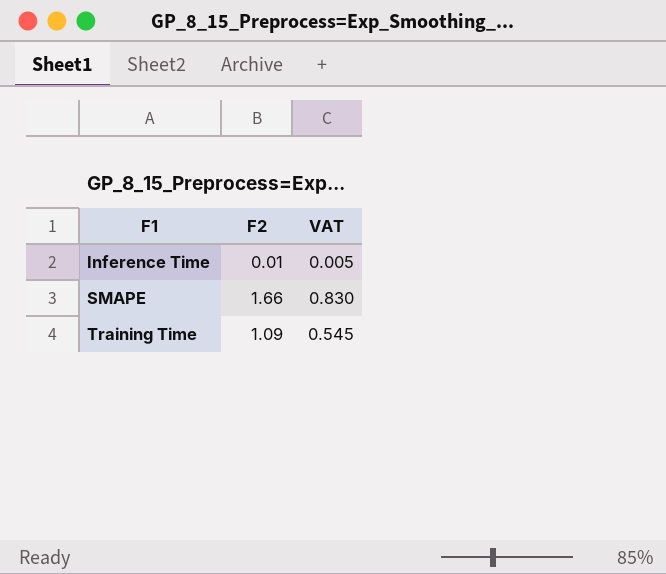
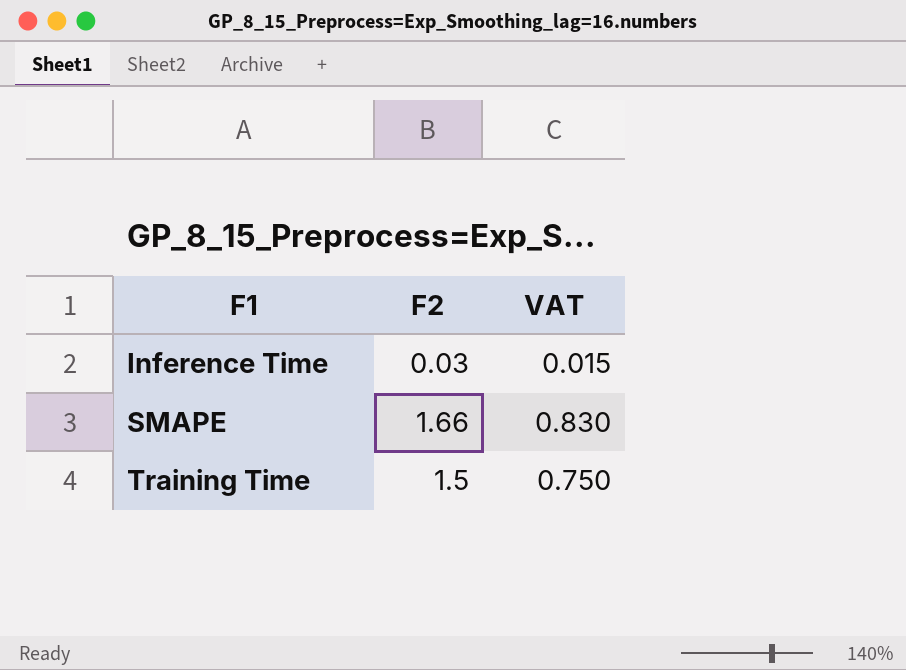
Inference Time | F2: 0.01 -> 0.03
Inference Time | VAT: 0.005 -> 0.015
Training Time | F2: 1.09 -> 1.5
Training Time | VAT: 0.545 -> 0.750

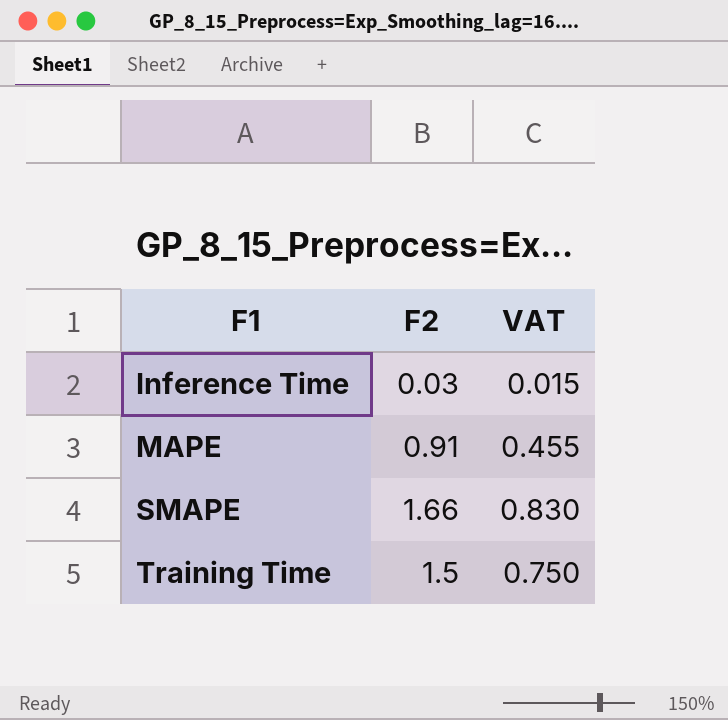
row MAPE: none -> 0.91 | 0.455

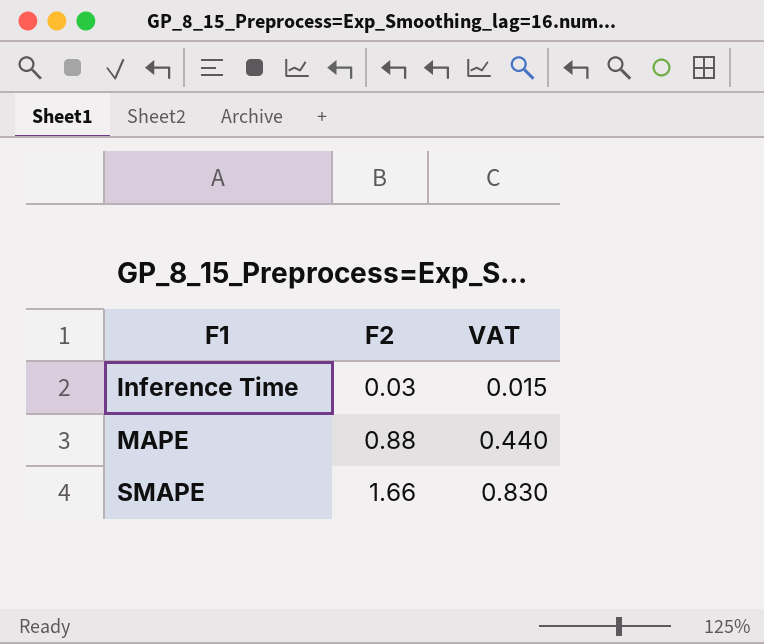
row Training Time: 1.5 | 0.750 -> none
MAPE | F2: 0.91 -> 0.88
MAPE | VAT: 0.455 -> 0.440

